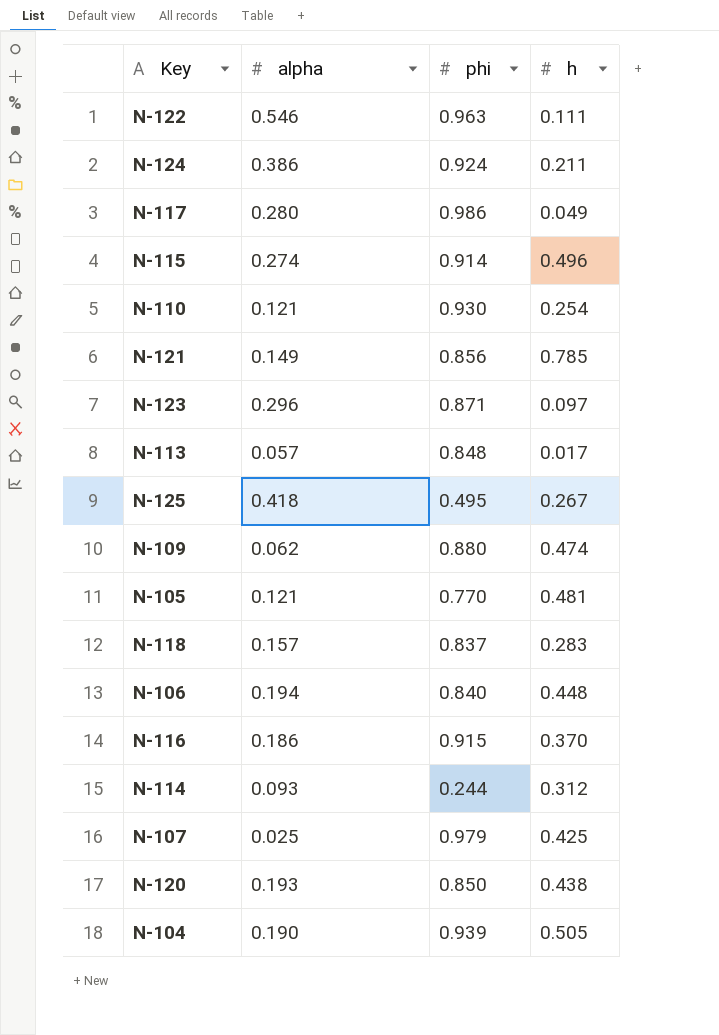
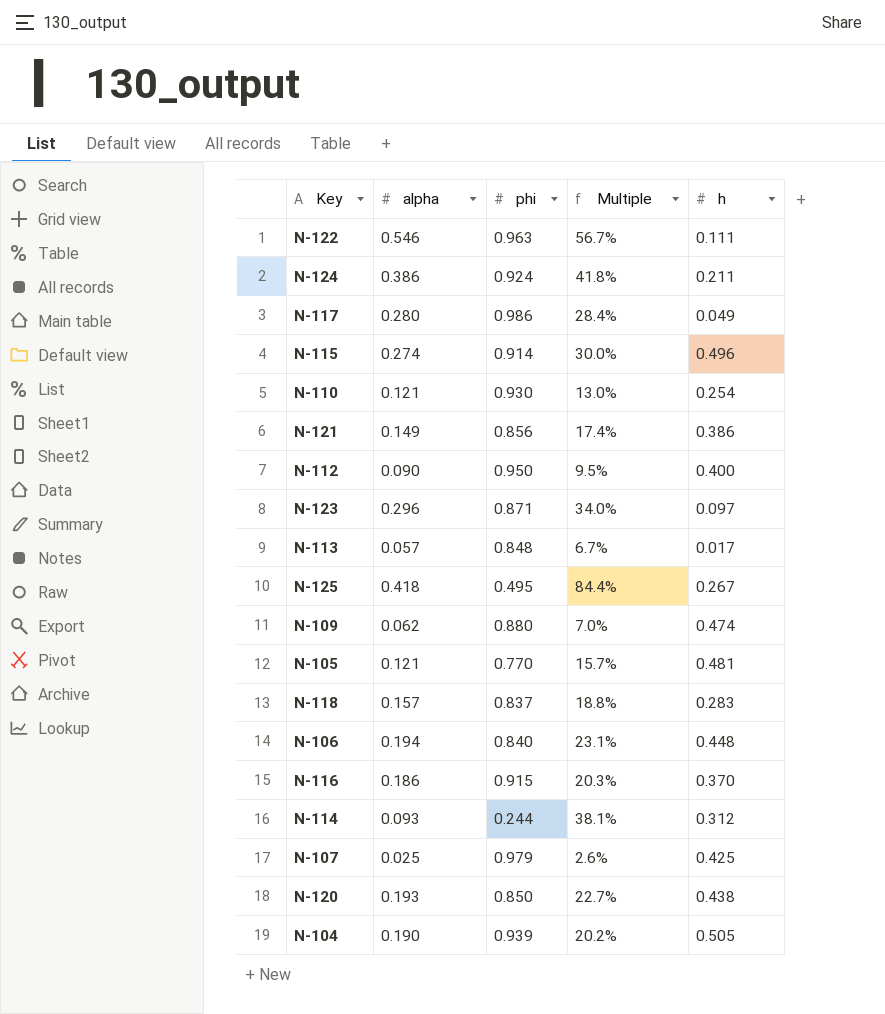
column Multiple | formula: none -> [alpha] / [phi]
N-121 | h: 0.785 -> 0.386
row N-112: none -> 0.090 | 0.950 | 9.5% | 0.400

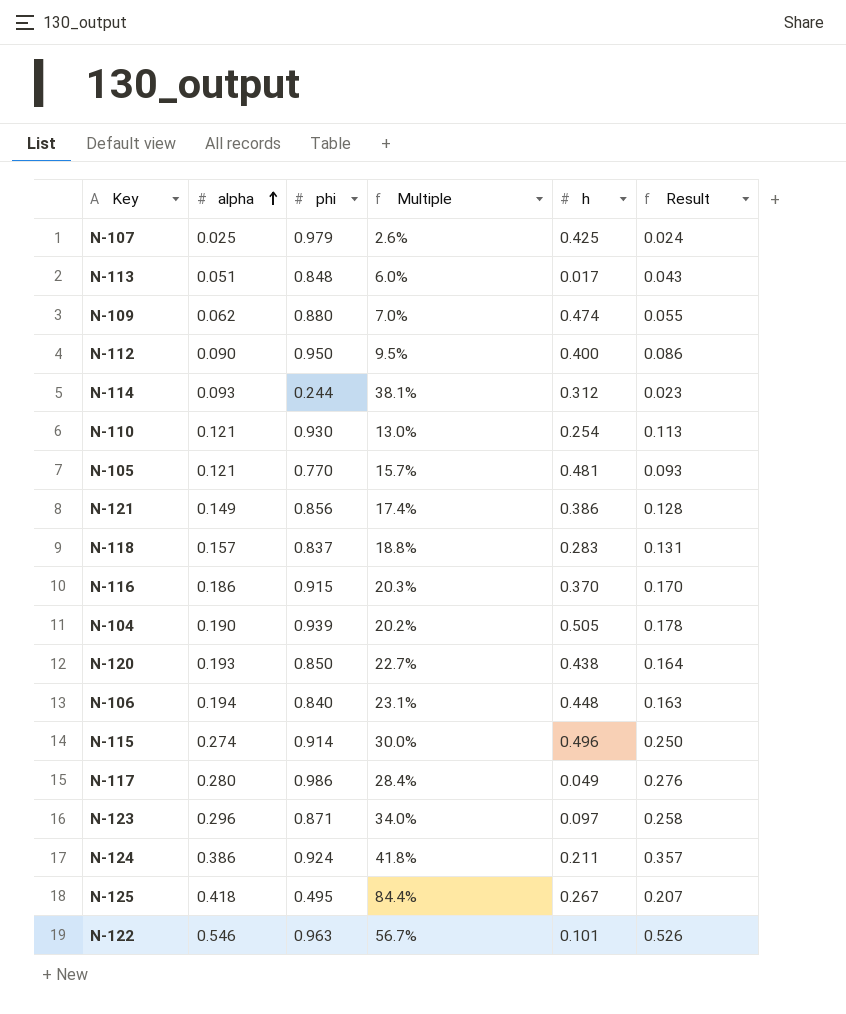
row order: none -> alpha ascending
column Result | formula: none -> [alpha] * [phi]
N-113 | alpha: 0.057 -> 0.051
N-113 | Multiple: 6.7% -> 6.0%
N-122 | h: 0.111 -> 0.101

